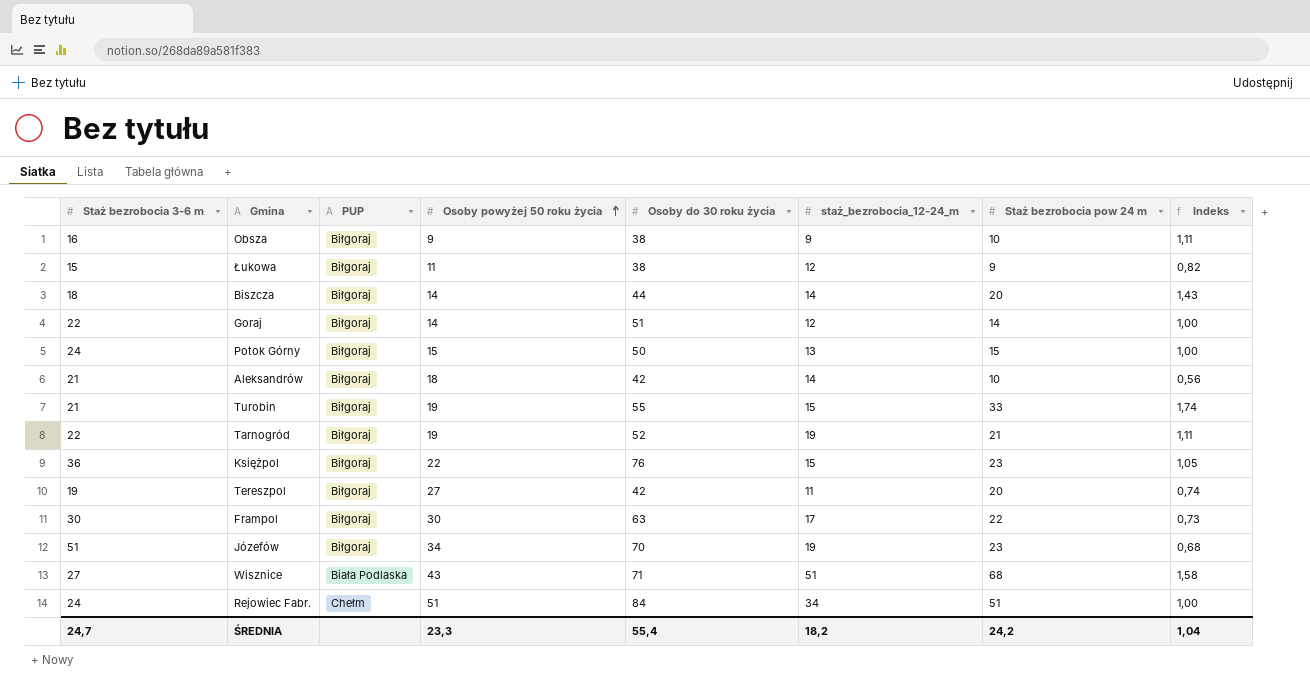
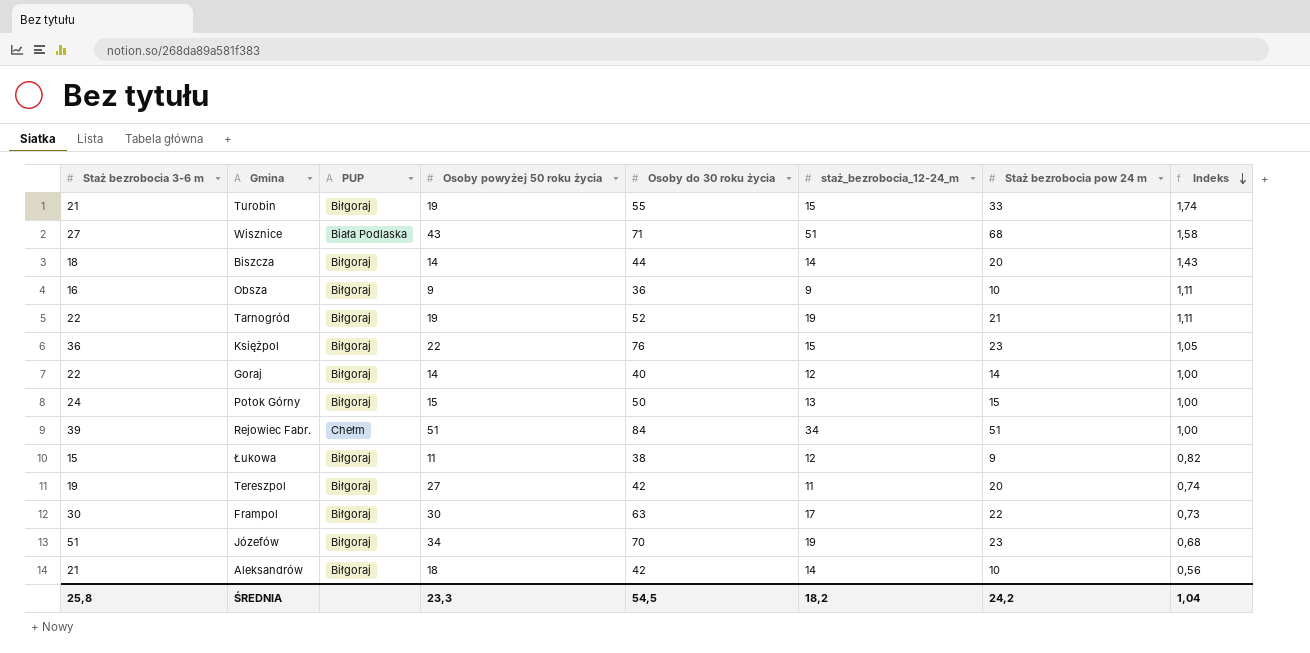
row order: Osoby powyżej 50 roku życia ascending -> Indeks descending
Obsza | Osoby do 30 roku życia: 38 -> 36
Goraj | Osoby do 30 roku życia: 51 -> 40
Rejowiec Fabr. | Staż bezrobocia 3-6 m: 24 -> 39
ŚREDNIA | Staż bezrobocia 3-6 m: 24,7 -> 25,8
ŚREDNIA | Osoby do 30 roku życia: 55,4 -> 54,5

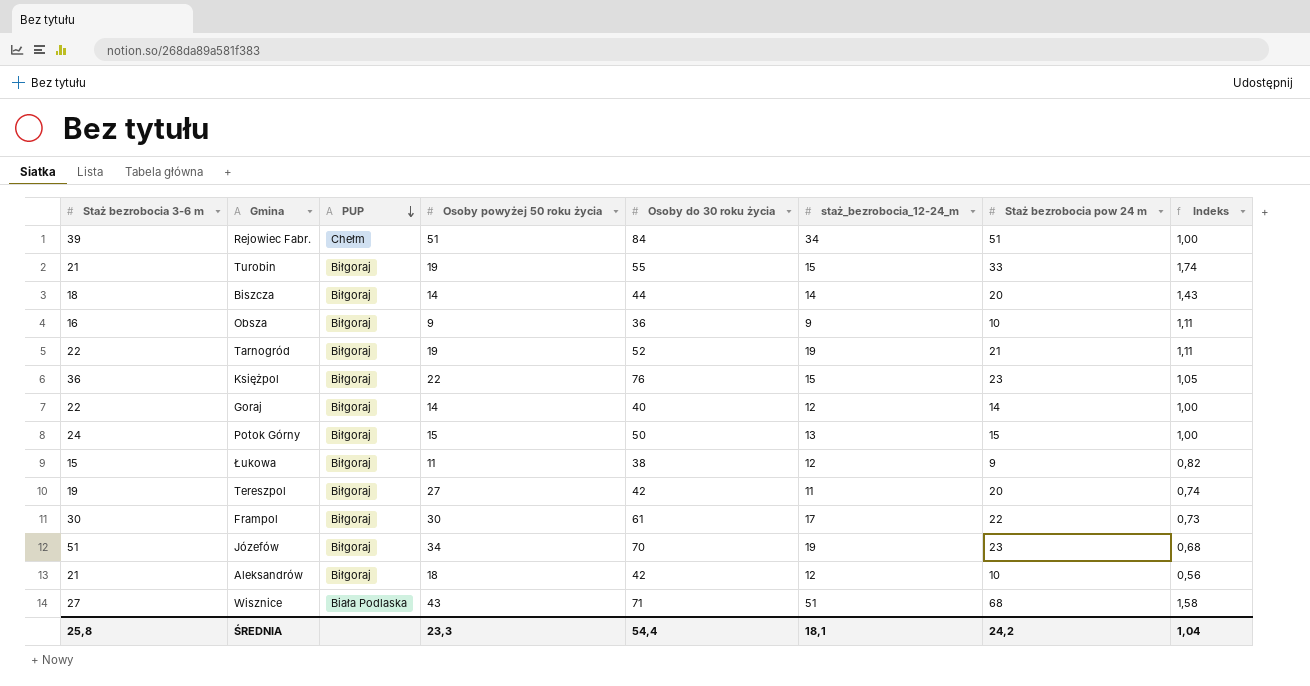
row order: Indeks descending -> PUP descending
Frampol | Osoby do 30 roku życia: 63 -> 61
Aleksandrów | staż_bezrobocia_12-24_m: 14 -> 12
ŚREDNIA | Osoby do 30 roku życia: 54,5 -> 54,4
ŚREDNIA | staż_bezrobocia_12-24_m: 18,2 -> 18,1

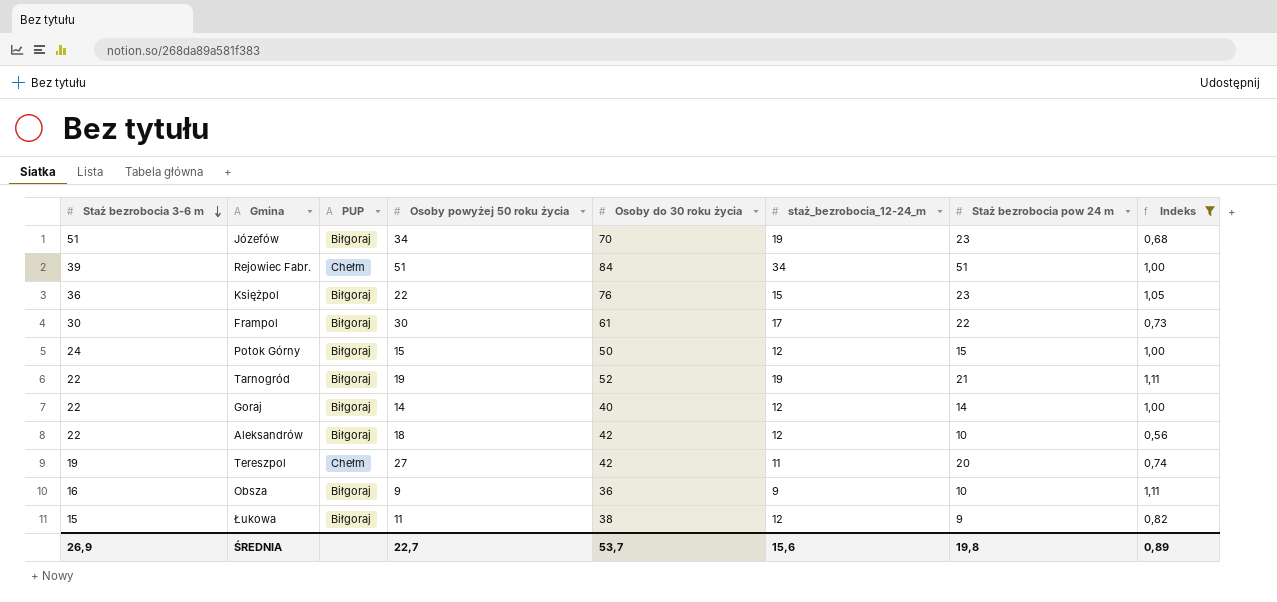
filter: none -> Indeks <= 1,11
row order: PUP descending -> Staż bezrobocia 3-6 m descending
Potok Górny | staż_bezrobocia_12-24_m: 13 -> 12
Aleksandrów | Staż bezrobocia 3-6 m: 21 -> 22
Tereszpol | PUP: Biłgoraj -> Chełm
ŚREDNIA | Staż bezrobocia 3-6 m: 25,8 -> 26,9
ŚREDNIA | Osoby powyżej 50 roku życia: 23,3 -> 22,7
ŚREDNIA | Osoby do 30 roku życia: 54,4 -> 53,7
ŚREDNIA | staż_bezrobocia_12-24_m: 18,1 -> 15,6
ŚREDNIA | Staż bezrobocia pow 24 m: 24,2 -> 19,8
ŚREDNIA | Indeks: 1,04 -> 0,89

